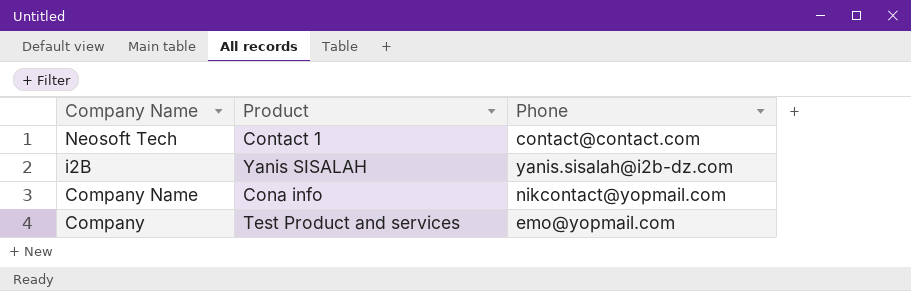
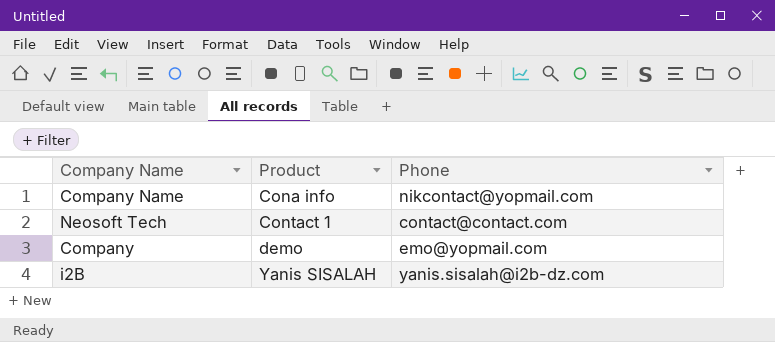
row order: Company Name descending -> Product ascending
Company | Product: Test Product and services -> demo

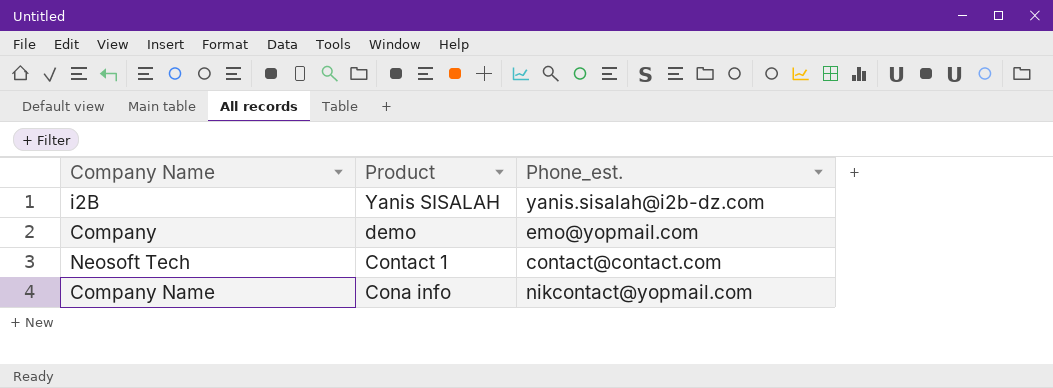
row order: Product ascending -> Product descending
column name: Phone -> Phone_est.

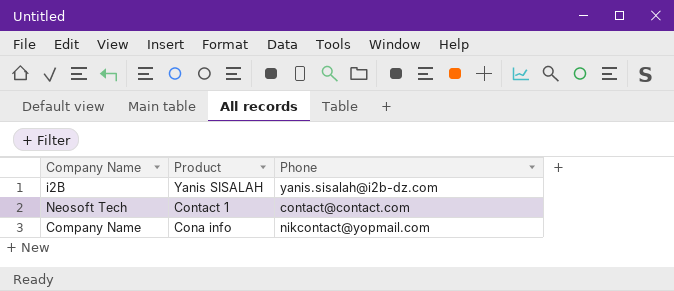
column name: Phone_est. -> Phone
row Company: demo | emo@yopmail.com -> none

